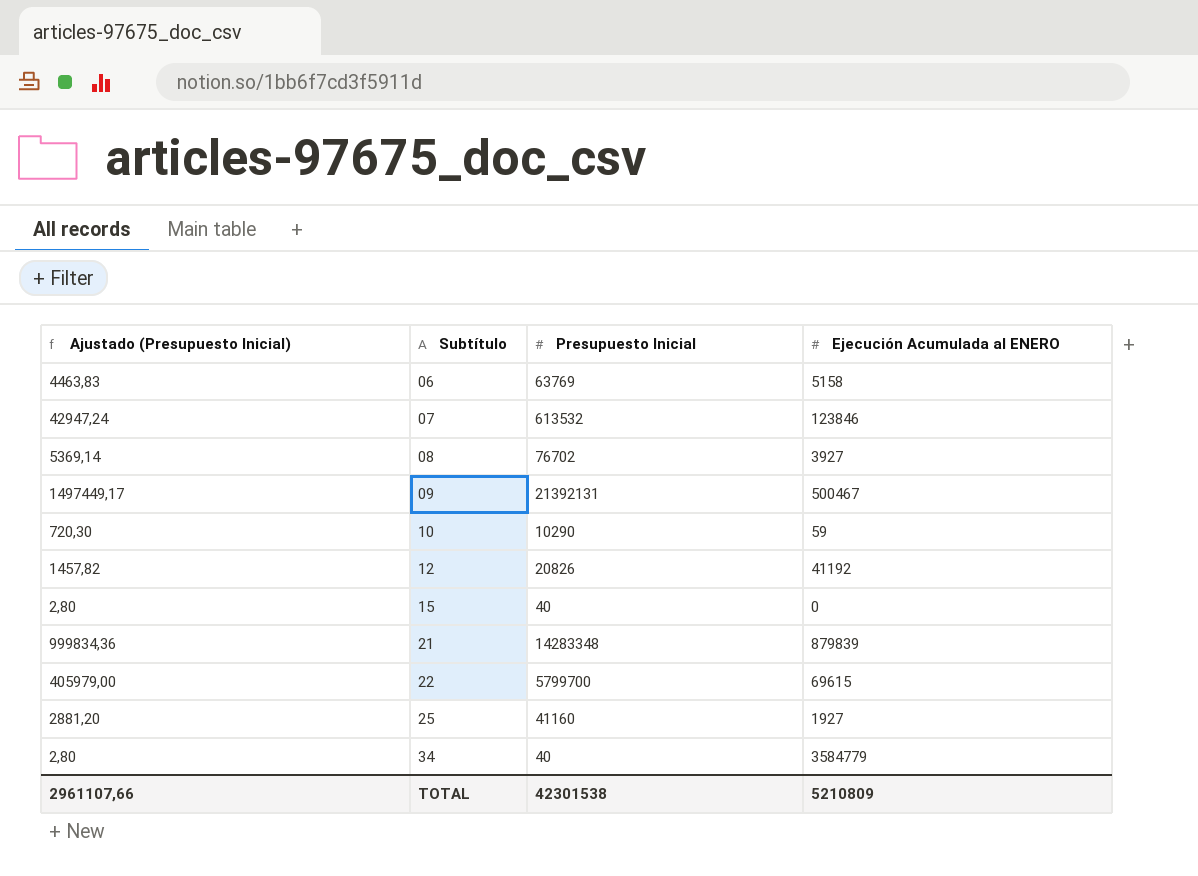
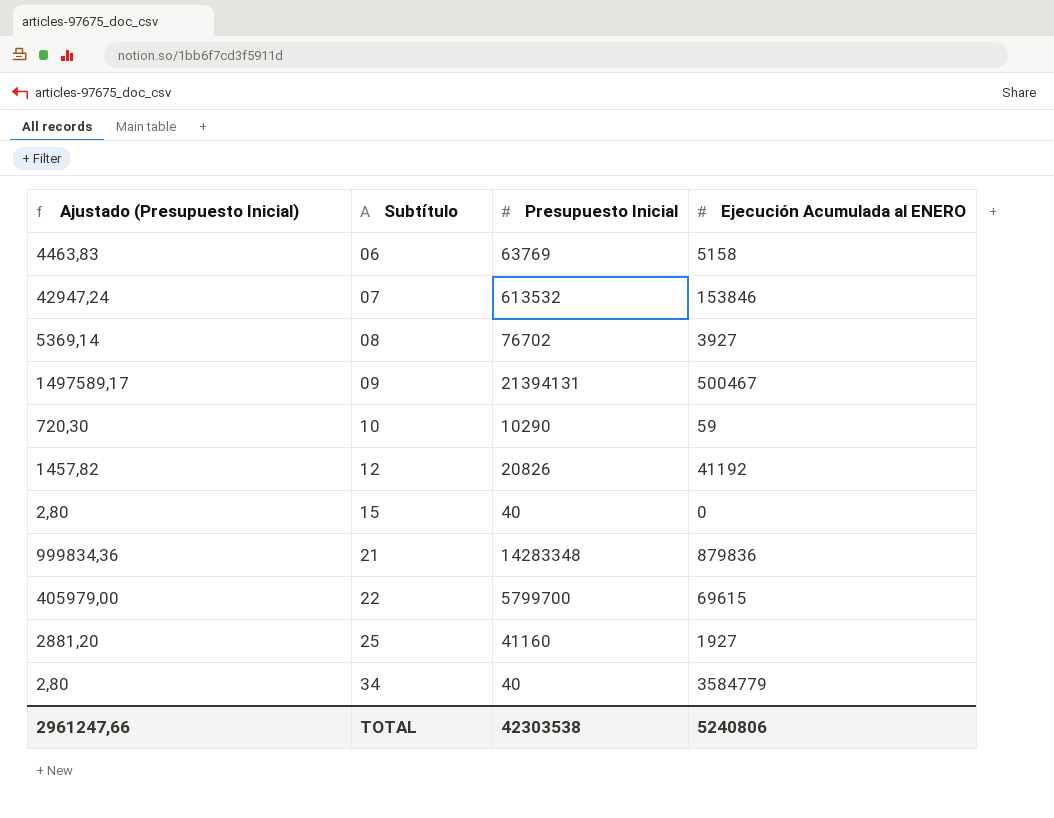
07 | Ejecución Acumulada al ENERO: 123846 -> 153846
09 | Ajustado (Presupuesto Inicial): 1497449,17 -> 1497589,17
09 | Presupuesto Inicial: 21392131 -> 21394131
21 | Ejecución Acumulada al ENERO: 879839 -> 879836
TOTAL | Ajustado (Presupuesto Inicial): 2961107,66 -> 2961247,66
TOTAL | Presupuesto Inicial: 42301538 -> 42303538
TOTAL | Ejecución Acumulada al ENERO: 5210809 -> 5240806

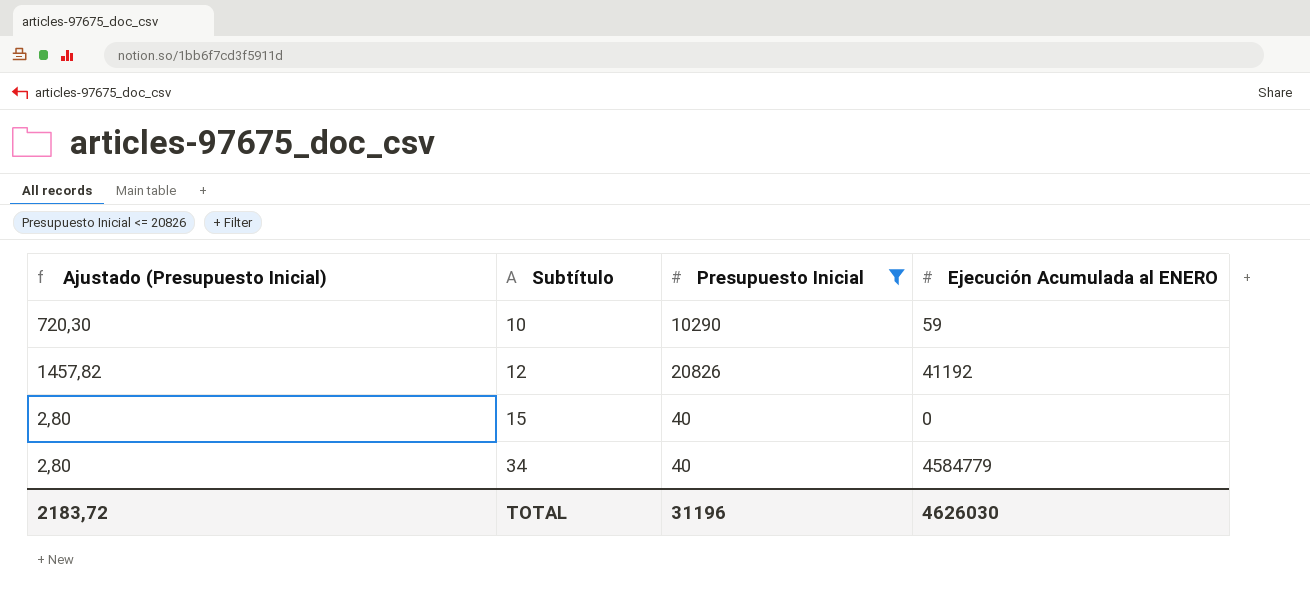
filter: none -> Presupuesto Inicial <= 20826
34 | Ejecución Acumulada al ENERO: 3584779 -> 4584779
TOTAL | Ajustado (Presupuesto Inicial): 2961247,66 -> 2183,72
TOTAL | Presupuesto Inicial: 42303538 -> 31196
TOTAL | Ejecución Acumulada al ENERO: 5240806 -> 4626030

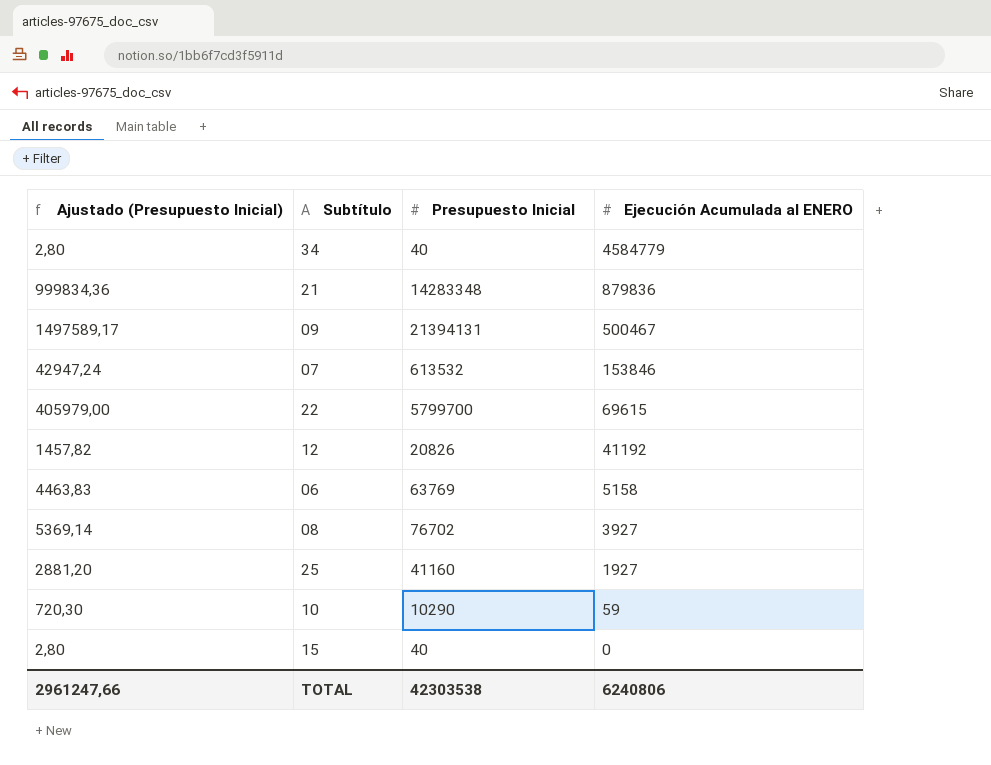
filter: Presupuesto Inicial <= 20826 -> none
row order: Subtítulo ascending -> Ejecución Acumulada al ENERO descending
TOTAL | Ajustado (Presupuesto Inicial): 2183,72 -> 2961247,66
TOTAL | Presupuesto Inicial: 31196 -> 42303538
TOTAL | Ejecución Acumulada al ENERO: 4626030 -> 6240806

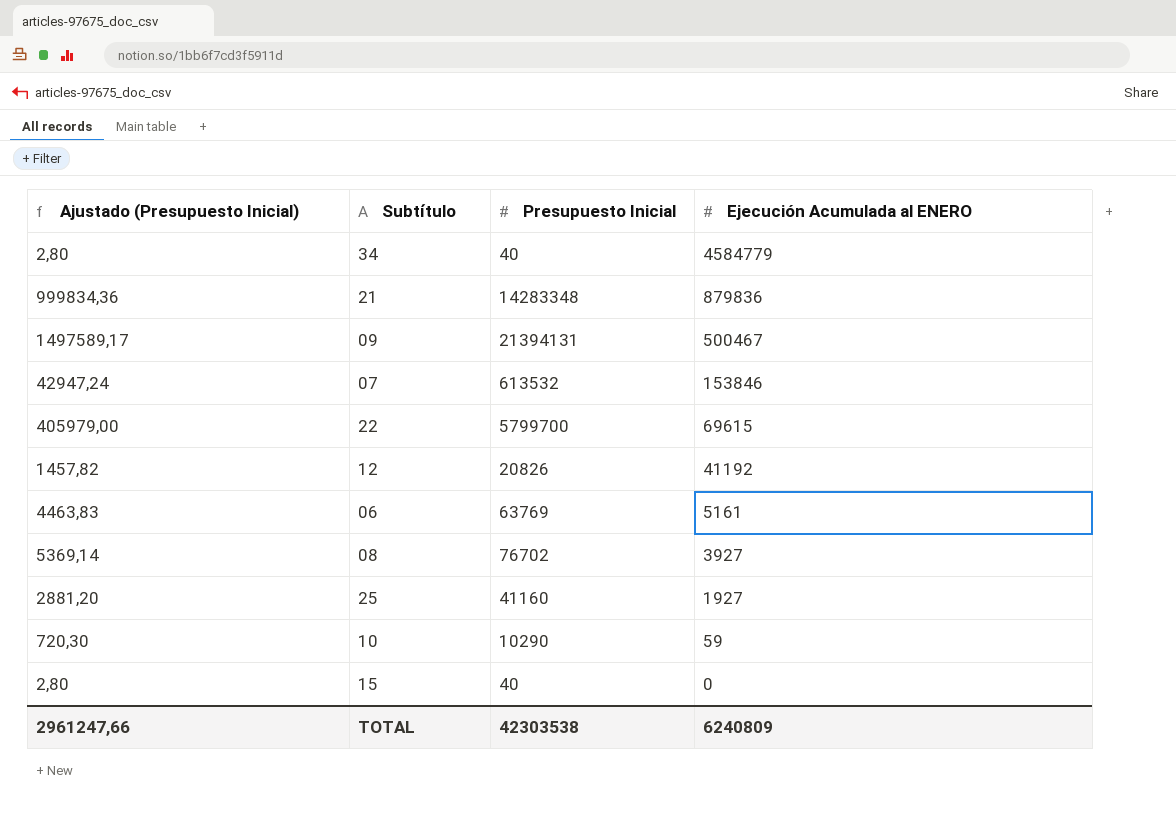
06 | Ejecución Acumulada al ENERO: 5158 -> 5161
TOTAL | Ejecución Acumulada al ENERO: 6240806 -> 6240809

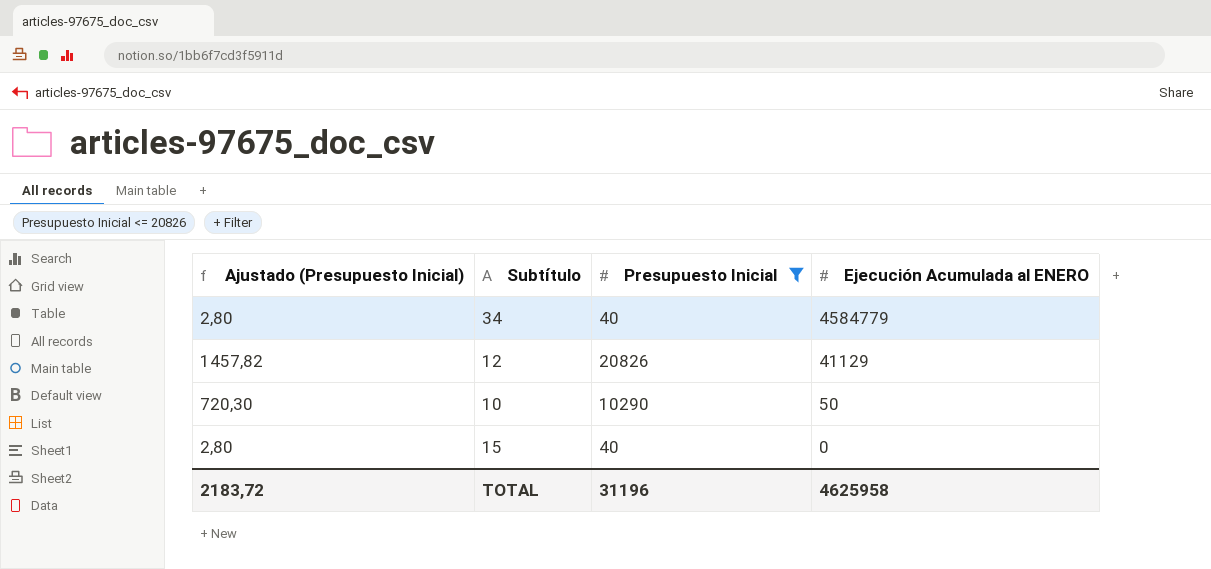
filter: none -> Presupuesto Inicial <= 20826
12 | Ejecución Acumulada al ENERO: 41192 -> 41129
10 | Ejecución Acumulada al ENERO: 59 -> 50
TOTAL | Ajustado (Presupuesto Inicial): 2961247,66 -> 2183,72
TOTAL | Presupuesto Inicial: 42303538 -> 31196
TOTAL | Ejecución Acumulada al ENERO: 6240809 -> 4625958

